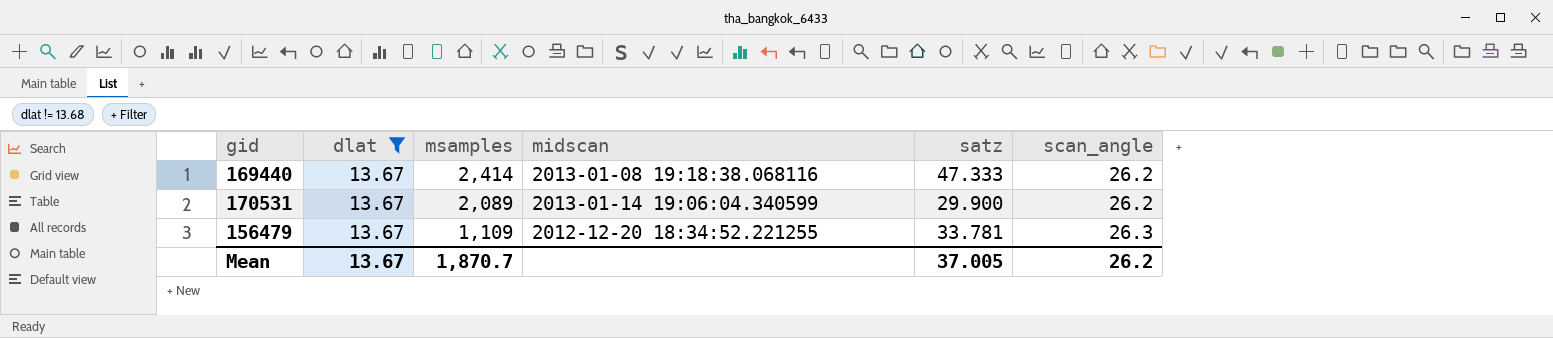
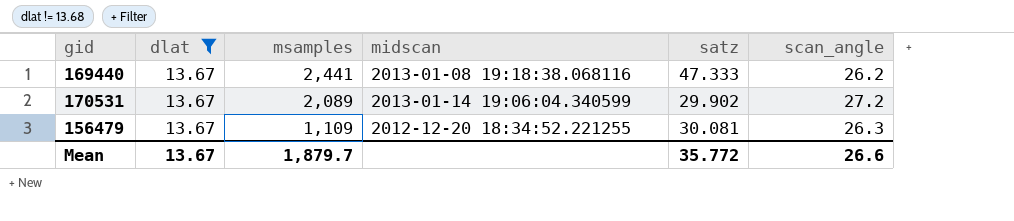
169440 | msamples: 2,414 -> 2,441
170531 | satz: 29.900 -> 29.902
170531 | scan_angle: 26.2 -> 27.2
156479 | satz: 33.781 -> 30.081
Mean | msamples: 1,870.7 -> 1,879.7
Mean | satz: 37.005 -> 35.772
Mean | scan_angle: 26.2 -> 26.6

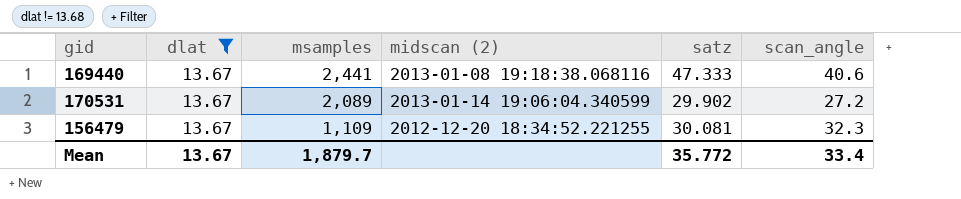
column name: midscan -> midscan (2)
169440 | scan_angle: 26.2 -> 40.6
156479 | scan_angle: 26.3 -> 32.3
Mean | scan_angle: 26.6 -> 33.4

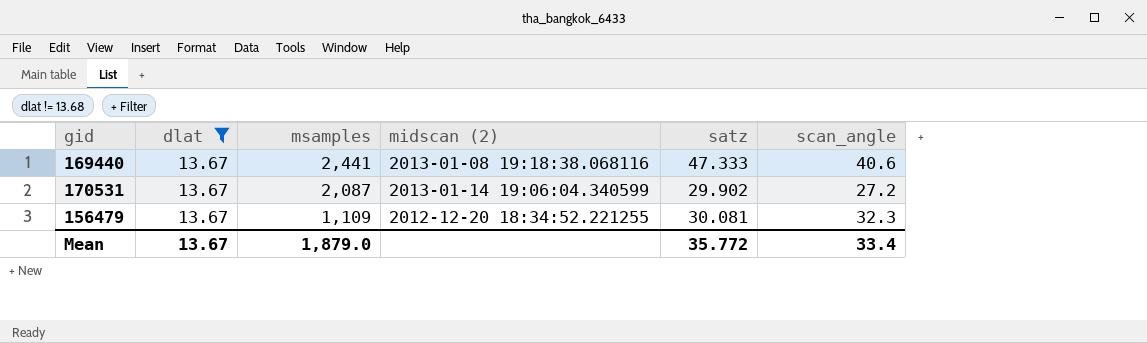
170531 | msamples: 2,089 -> 2,087
Mean | msamples: 1,879.7 -> 1,879.0

